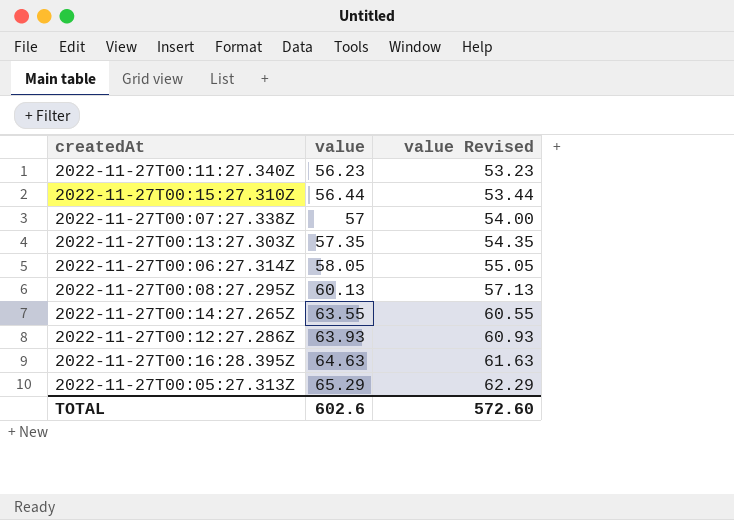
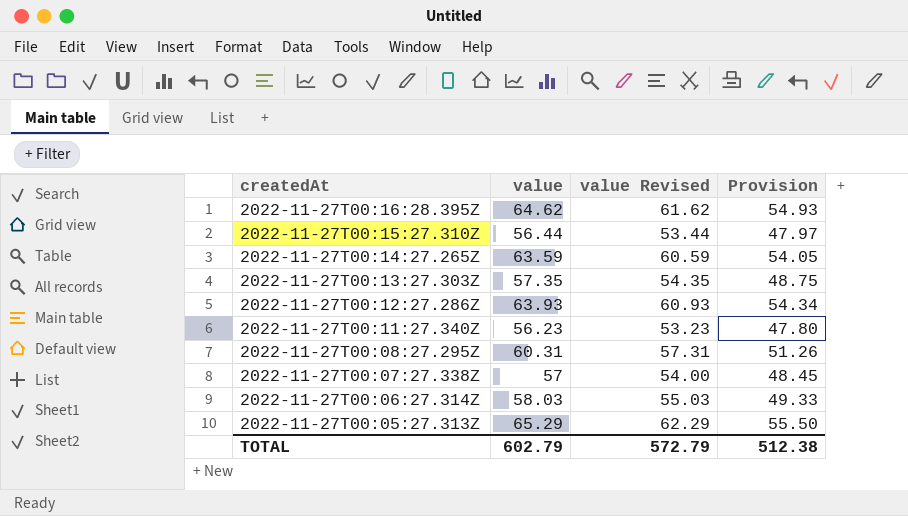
row order: value ascending -> createdAt descending
column Provision | formula: none -> [value] * 0.85
2022-11-27T00:16:28.395Z | value: 64.63 -> 64.62
2022-11-27T00:16:28.395Z | value Revised: 61.63 -> 61.62
2022-11-27T00:14:27.265Z | value: 63.55 -> 63.59
2022-11-27T00:14:27.265Z | value Revised: 60.55 -> 60.59
2022-11-27T00:08:27.295Z | value: 60.13 -> 60.31
2022-11-27T00:08:27.295Z | value Revised: 57.13 -> 57.31
2022-11-27T00:06:27.314Z | value: 58.05 -> 58.03
2022-11-27T00:06:27.314Z | value Revised: 55.05 -> 55.03
TOTAL | value: 602.6 -> 602.79
TOTAL | value Revised: 572.60 -> 572.79

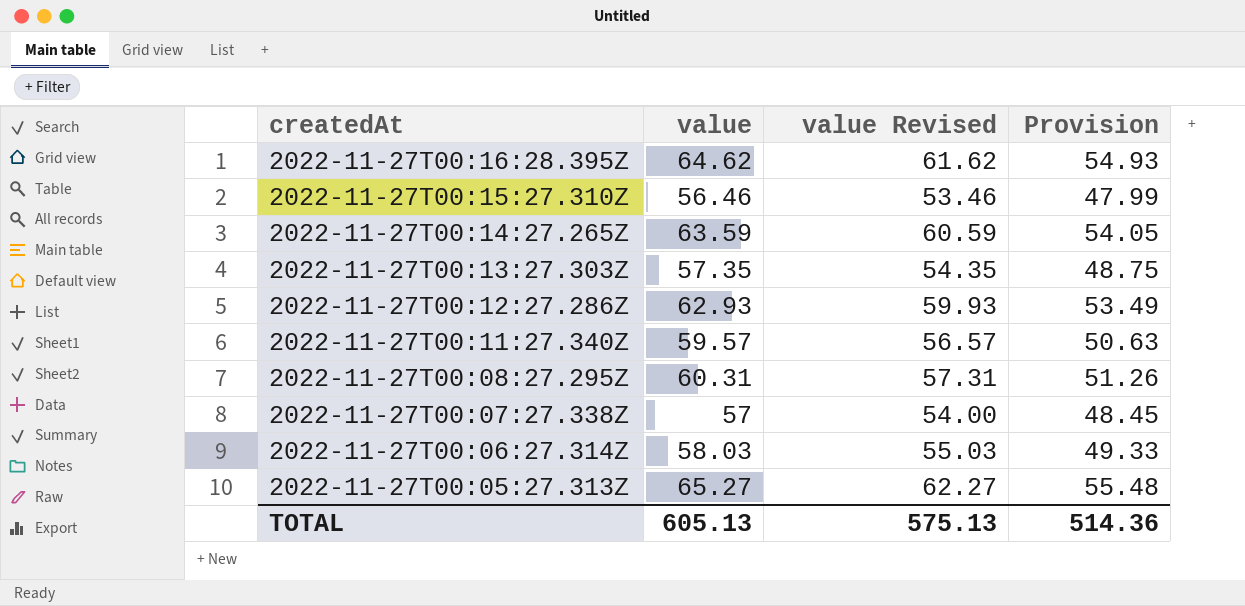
2022-11-27T00:15:27.310Z | value: 56.44 -> 56.46
2022-11-27T00:15:27.310Z | value Revised: 53.44 -> 53.46
2022-11-27T00:15:27.310Z | Provision: 47.97 -> 47.99
2022-11-27T00:12:27.286Z | value: 63.93 -> 62.93
2022-11-27T00:12:27.286Z | value Revised: 60.93 -> 59.93
2022-11-27T00:12:27.286Z | Provision: 54.34 -> 53.49
2022-11-27T00:11:27.340Z | value: 56.23 -> 59.57
2022-11-27T00:11:27.340Z | value Revised: 53.23 -> 56.57
2022-11-27T00:11:27.340Z | Provision: 47.80 -> 50.63
2022-11-27T00:05:27.313Z | value: 65.29 -> 65.27
2022-11-27T00:05:27.313Z | value Revised: 62.29 -> 62.27
2022-11-27T00:05:27.313Z | Provision: 55.50 -> 55.48
TOTAL | value: 602.79 -> 605.13
TOTAL | value Revised: 572.79 -> 575.13
TOTAL | Provision: 512.38 -> 514.36

